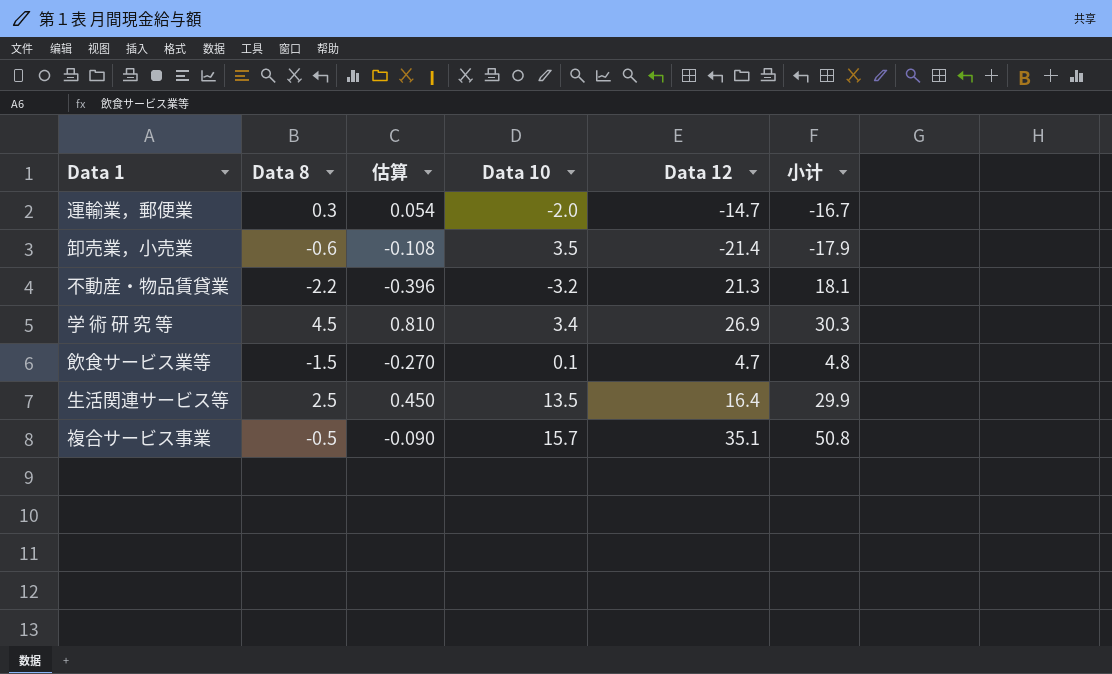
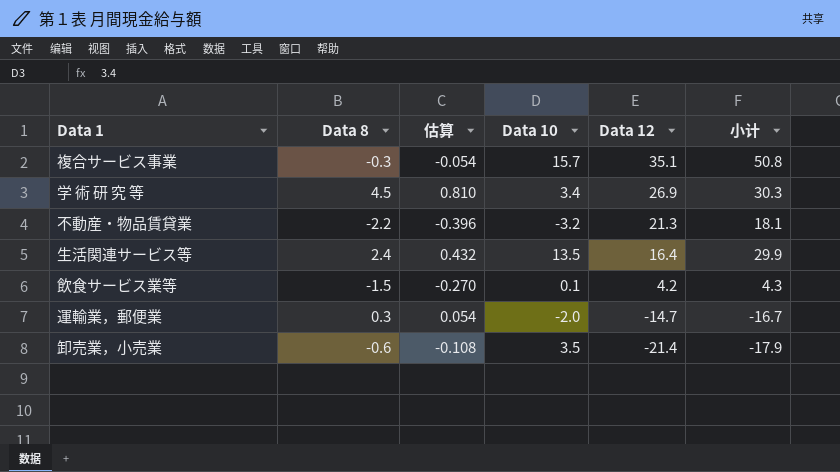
row order: none -> Data 12 descending
複合サービス事業 | Data 8: -0.5 -> -0.3
複合サービス事業 | 估算: -0.090 -> -0.054
生活関連サービス等 | Data 8: 2.5 -> 2.4
生活関連サービス等 | 估算: 0.450 -> 0.432
飲食サービス業等 | Data 12: 4.7 -> 4.2
飲食サービス業等 | 小计: 4.8 -> 4.3

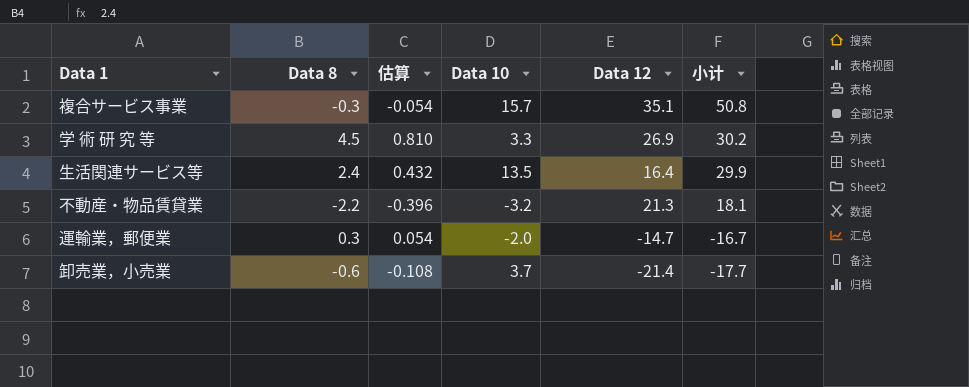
row order: Data 12 descending -> 小计 descending
row 飲食サービス業等: -1.5 | -0.270 | 0.1 | 4.2 | 4.3 -> none
学 術 研 究 等 | Data 10: 3.4 -> 3.3
学 術 研 究 等 | 小计: 30.3 -> 30.2
卸売業，小売業 | Data 10: 3.5 -> 3.7
卸売業，小売業 | 小计: -17.9 -> -17.7

